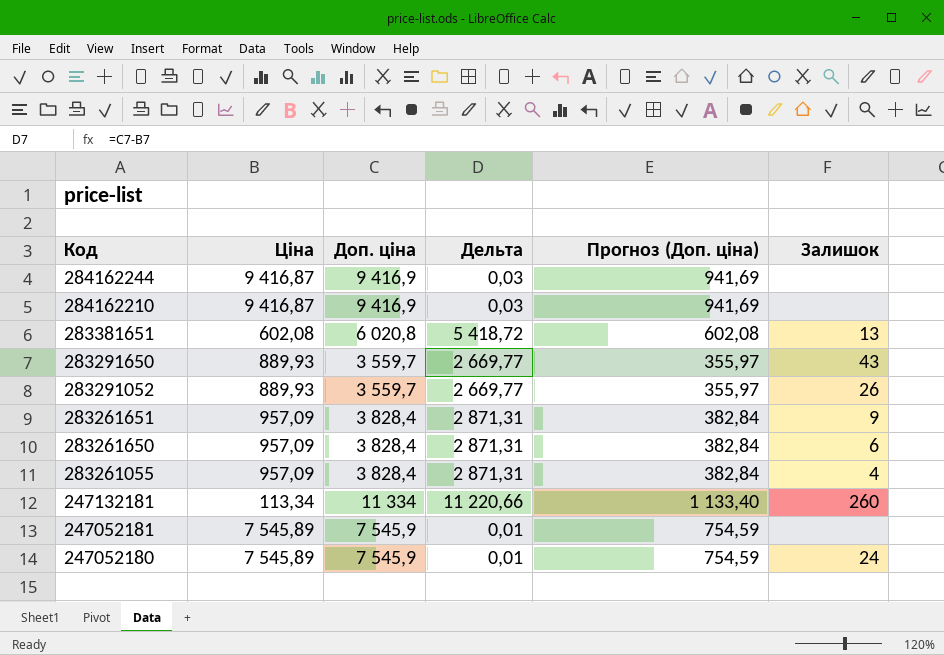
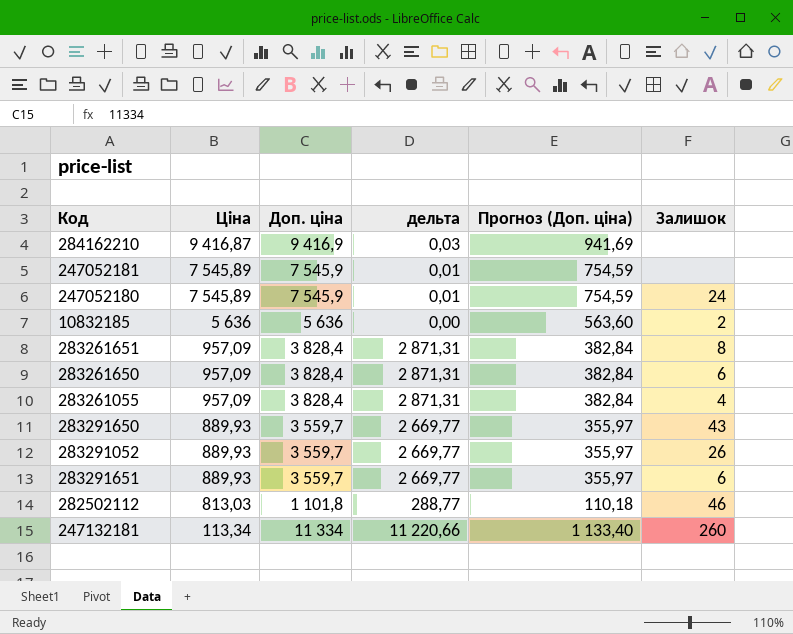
row order: Код descending -> Ціна descending
column name: Дельта -> дельта
row 284162244: 9 416,87 | 9 416,9 | 0,03 | 941,69 | none -> none
row 283381651: 602,08 | 6 020,8 | 5 418,72 | 602,08 | 13 -> none
row 10832185: none -> 5 636 | 5 636 | 0,00 | 563,60 | 2
283261651 | Залишок: 9 -> 8
row 283291651: none -> 889,93 | 3 559,7 | 2 669,77 | 355,97 | 6
row 282502112: none -> 813,03 | 1 101,8 | 288,77 | 110,18 | 46

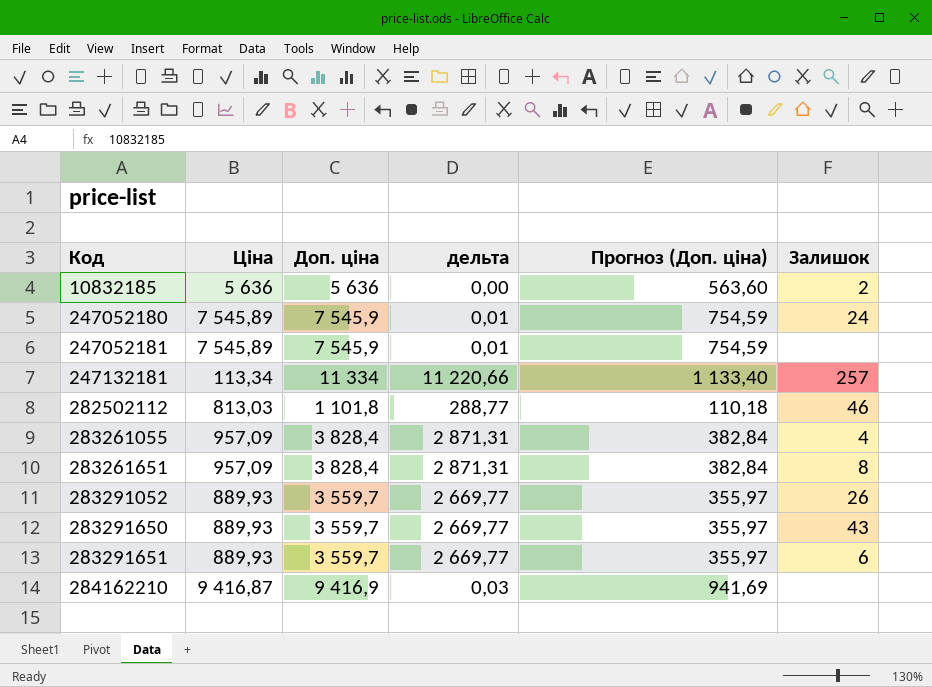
row order: Ціна descending -> Код ascending
row 283261650: 957,09 | 3 828,4 | 2 871,31 | 382,84 | 6 -> none
247132181 | Залишок: 260 -> 257

